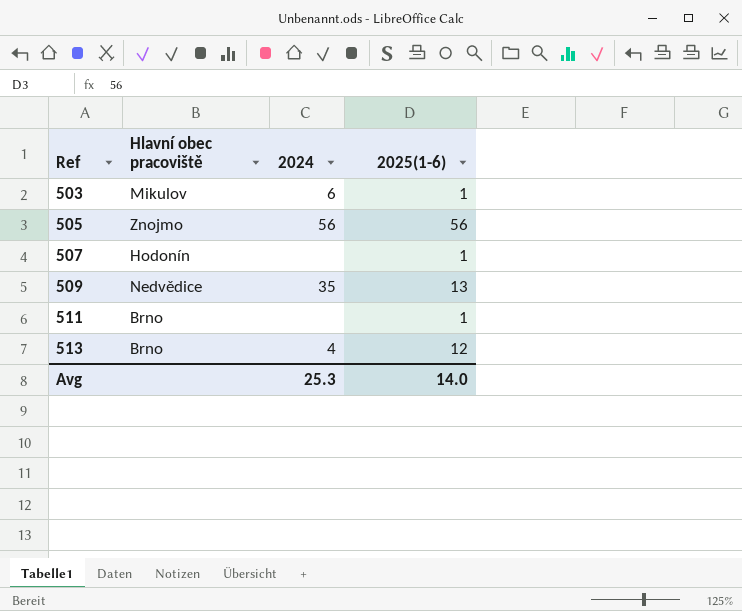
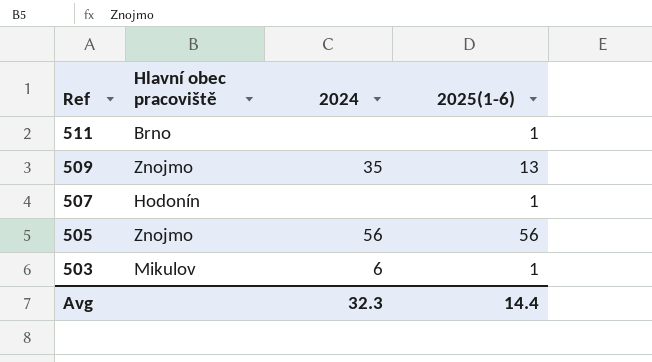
row order: Ref ascending -> Ref descending
row 513: Brno | 4 | 12 -> none
509 | Hlavní obec pracoviště: Nedvědice -> Znojmo
Avg | 2024: 25.3 -> 32.3
Avg | 2025(1-6): 14.0 -> 14.4

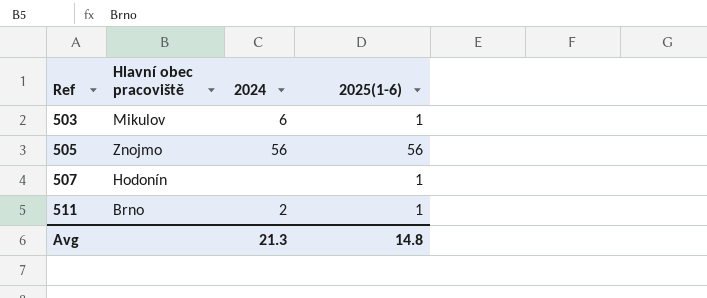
row order: Ref descending -> Ref ascending
row 509: Znojmo | 35 | 13 -> none
511 | 2024: none -> 2
Avg | 2024: 32.3 -> 21.3
Avg | 2025(1-6): 14.4 -> 14.8

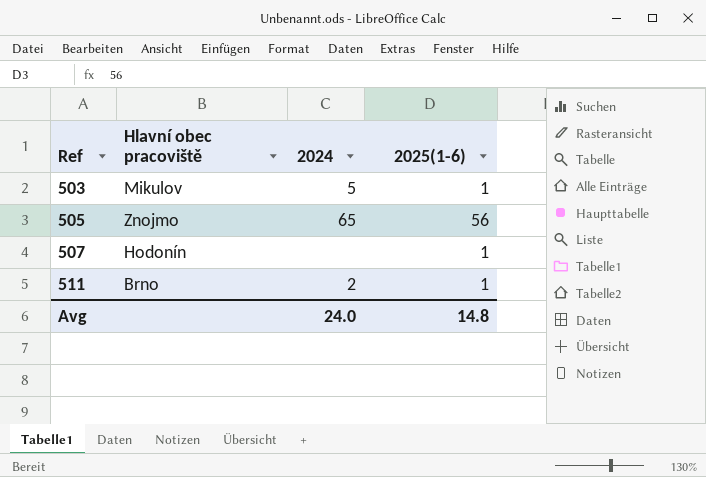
503 | 2024: 6 -> 5
505 | 2024: 56 -> 65
Avg | 2024: 21.3 -> 24.0

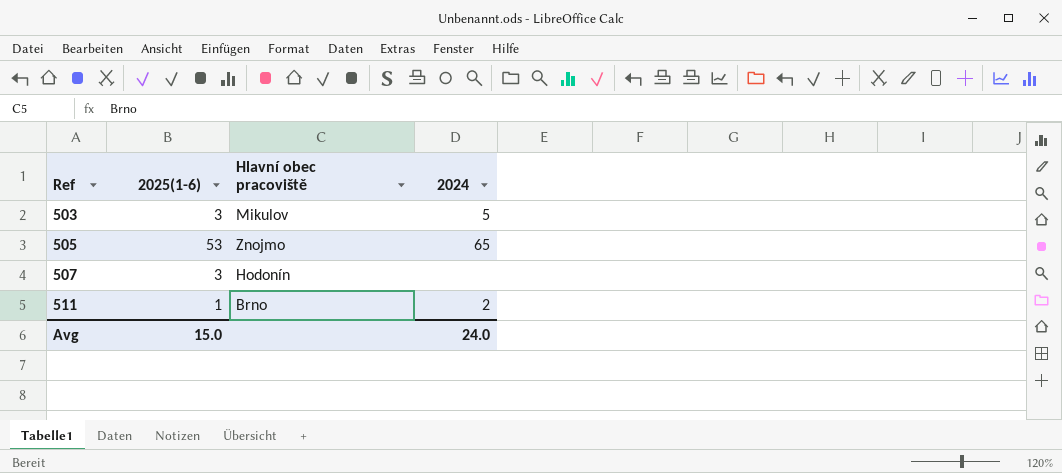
column 2025(1-6) | position: 4 -> 2
503 | 2025(1-6): 1 -> 3
505 | 2025(1-6): 56 -> 53
507 | 2025(1-6): 1 -> 3
Avg | 2025(1-6): 14.8 -> 15.0

